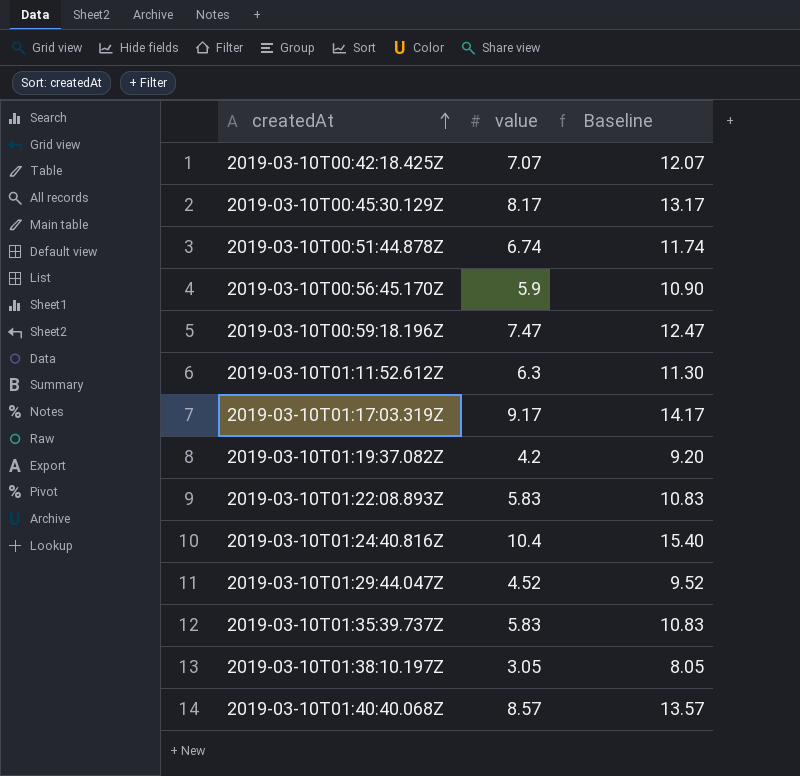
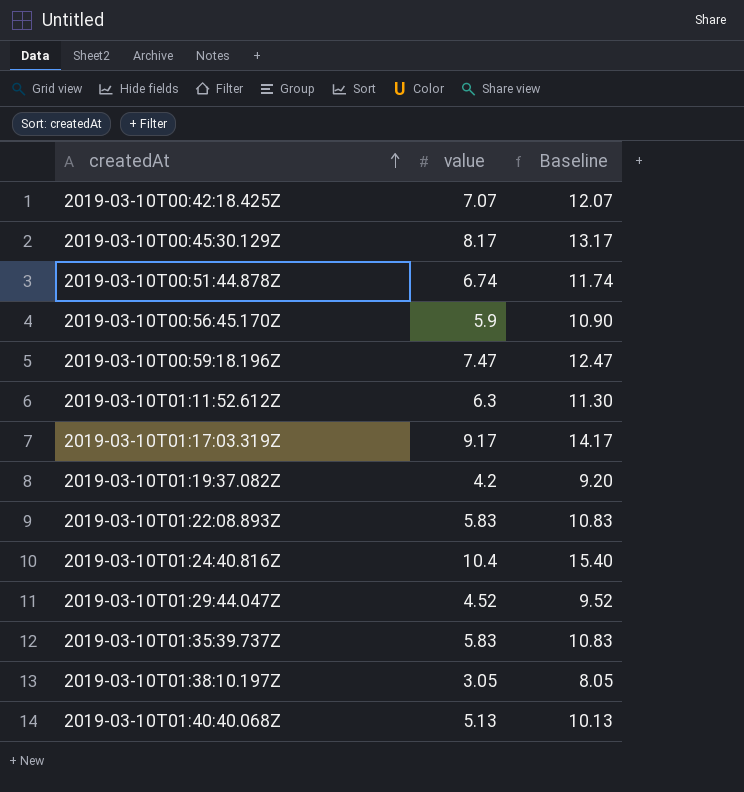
2019-03-10T01:40:40.068Z | value: 8.57 -> 5.13
2019-03-10T01:40:40.068Z | Baseline: 13.57 -> 10.13

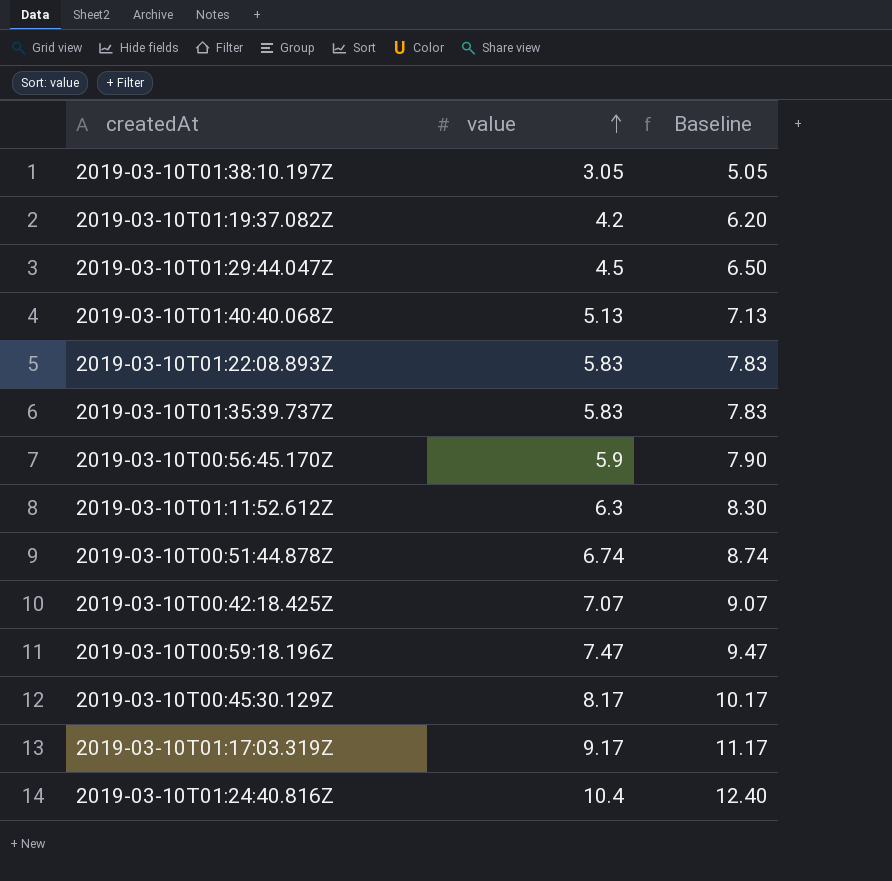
row order: createdAt ascending -> value ascending
column Baseline | formula: [value] + 5 -> [value] + 2
2019-03-10T01:29:44.047Z | value: 4.52 -> 4.5

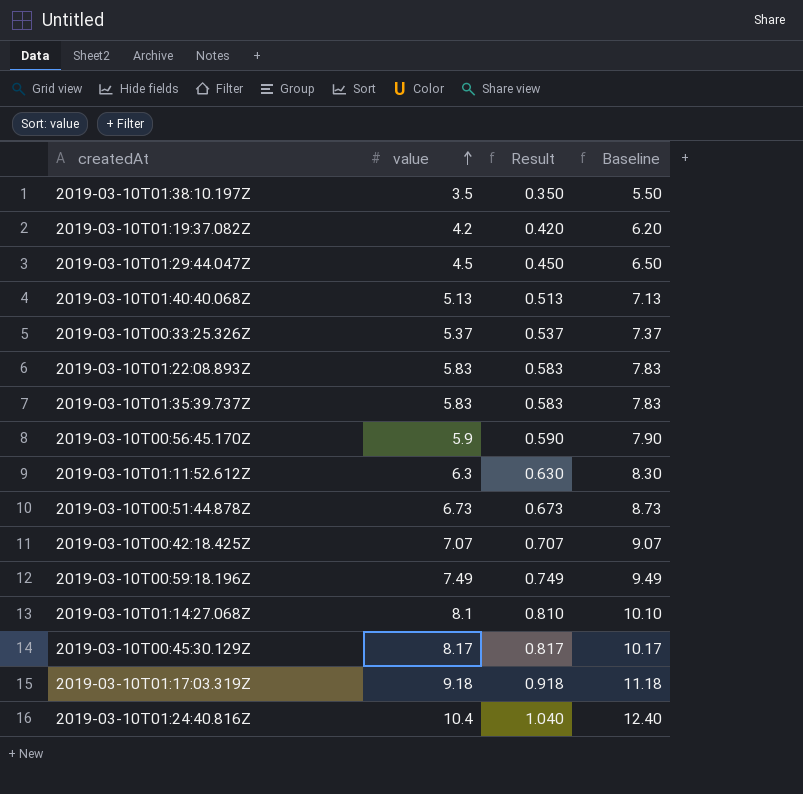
column Result | formula: none -> [value] * 0.1
2019-03-10T01:38:10.197Z | value: 3.05 -> 3.5
2019-03-10T01:38:10.197Z | Baseline: 5.05 -> 5.50
row 2019-03-10T00:33:25.326Z: none -> 5.37 | 0.537 | 7.37
2019-03-10T00:51:44.878Z | value: 6.74 -> 6.73
2019-03-10T00:51:44.878Z | Baseline: 8.74 -> 8.73
2019-03-10T00:59:18.196Z | value: 7.47 -> 7.49
2019-03-10T00:59:18.196Z | Baseline: 9.47 -> 9.49
row 2019-03-10T01:14:27.068Z: none -> 8.1 | 0.810 | 10.10
2019-03-10T01:17:03.319Z | value: 9.17 -> 9.18
2019-03-10T01:17:03.319Z | Baseline: 11.17 -> 11.18

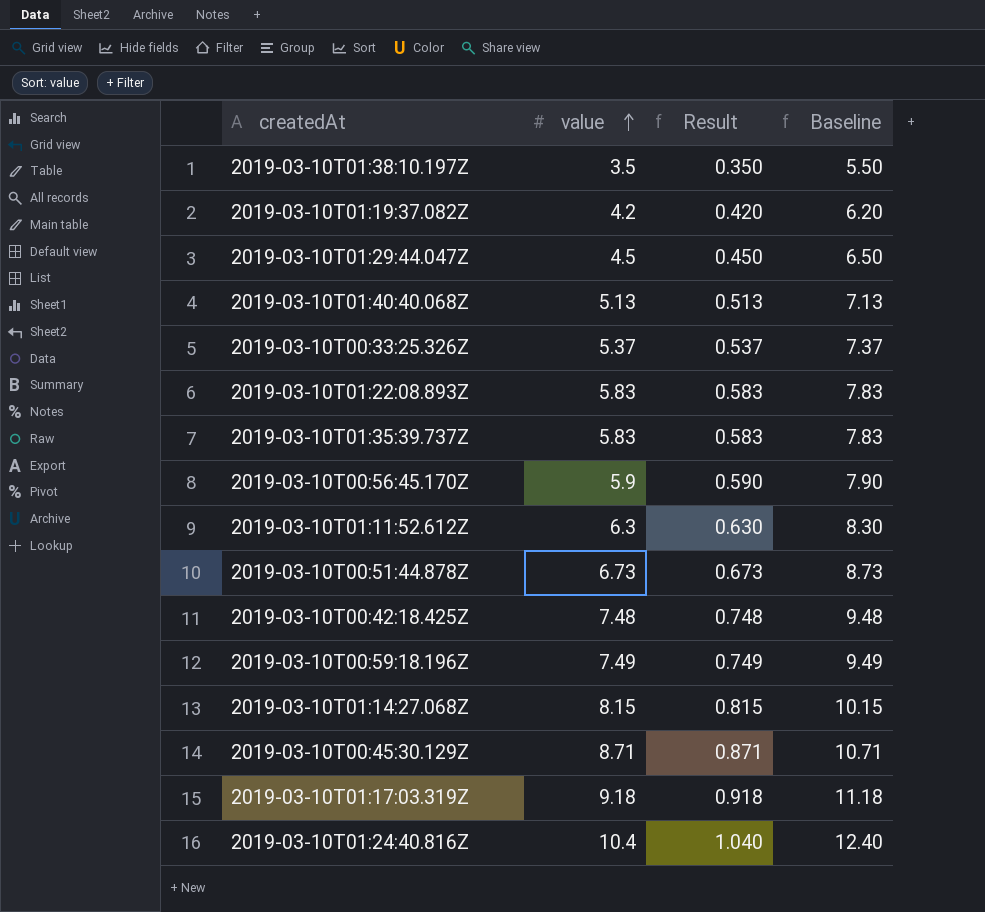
2019-03-10T00:42:18.425Z | value: 7.07 -> 7.48
2019-03-10T00:42:18.425Z | Result: 0.707 -> 0.748
2019-03-10T00:42:18.425Z | Baseline: 9.07 -> 9.48
2019-03-10T01:14:27.068Z | value: 8.1 -> 8.15
2019-03-10T01:14:27.068Z | Result: 0.810 -> 0.815
2019-03-10T01:14:27.068Z | Baseline: 10.10 -> 10.15
2019-03-10T00:45:30.129Z | value: 8.17 -> 8.71
2019-03-10T00:45:30.129Z | Result: 0.817 -> 0.871
2019-03-10T00:45:30.129Z | Baseline: 10.17 -> 10.71

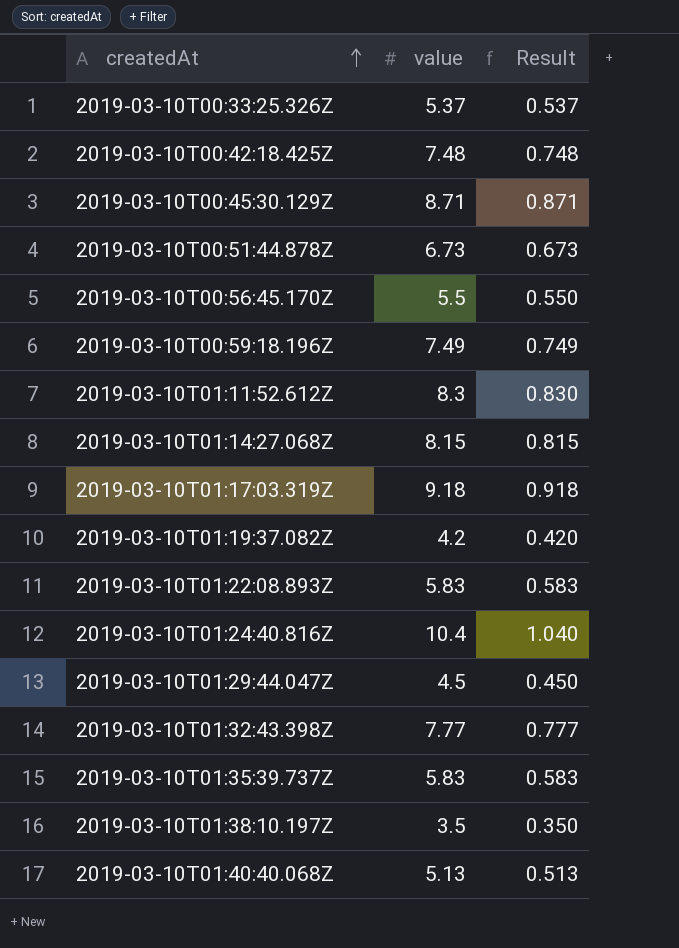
row order: value ascending -> createdAt ascending
column Baseline | formula: [value] + 2 -> none
2019-03-10T00:56:45.170Z | value: 5.9 -> 5.5
2019-03-10T00:56:45.170Z | Result: 0.590 -> 0.550
2019-03-10T01:11:52.612Z | value: 6.3 -> 8.3
2019-03-10T01:11:52.612Z | Result: 0.630 -> 0.830
row 2019-03-10T01:32:43.398Z: none -> 7.77 | 0.777

